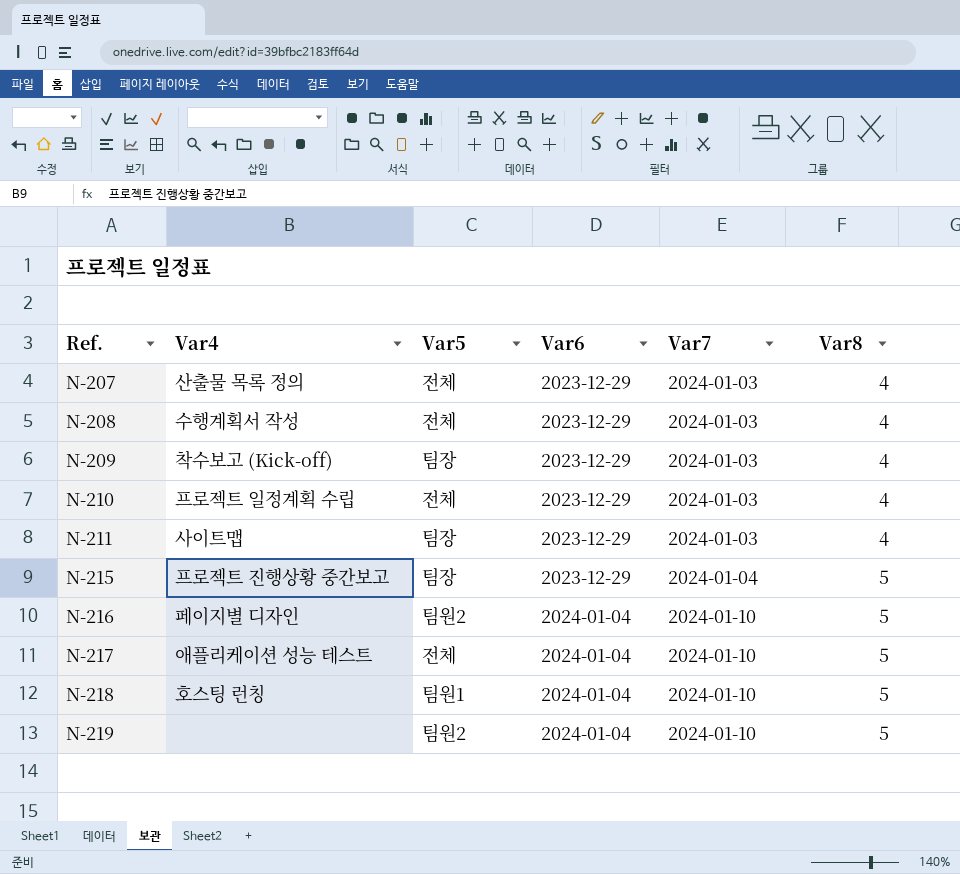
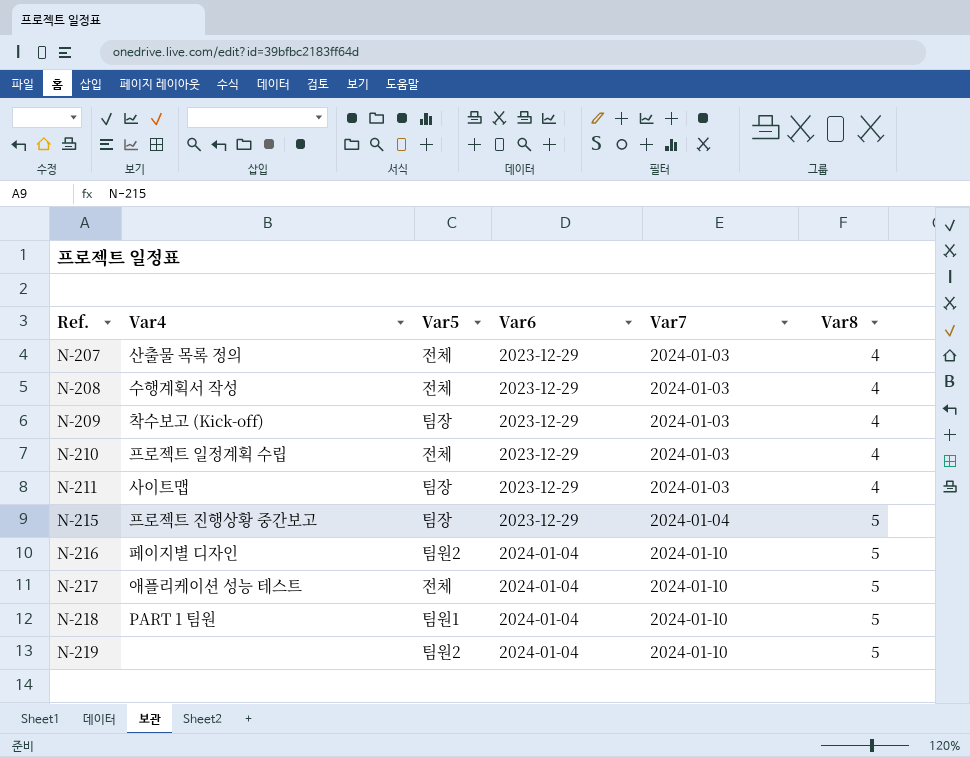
N-218 | Var4: 호스팅 런칭 -> PART 1 팀원

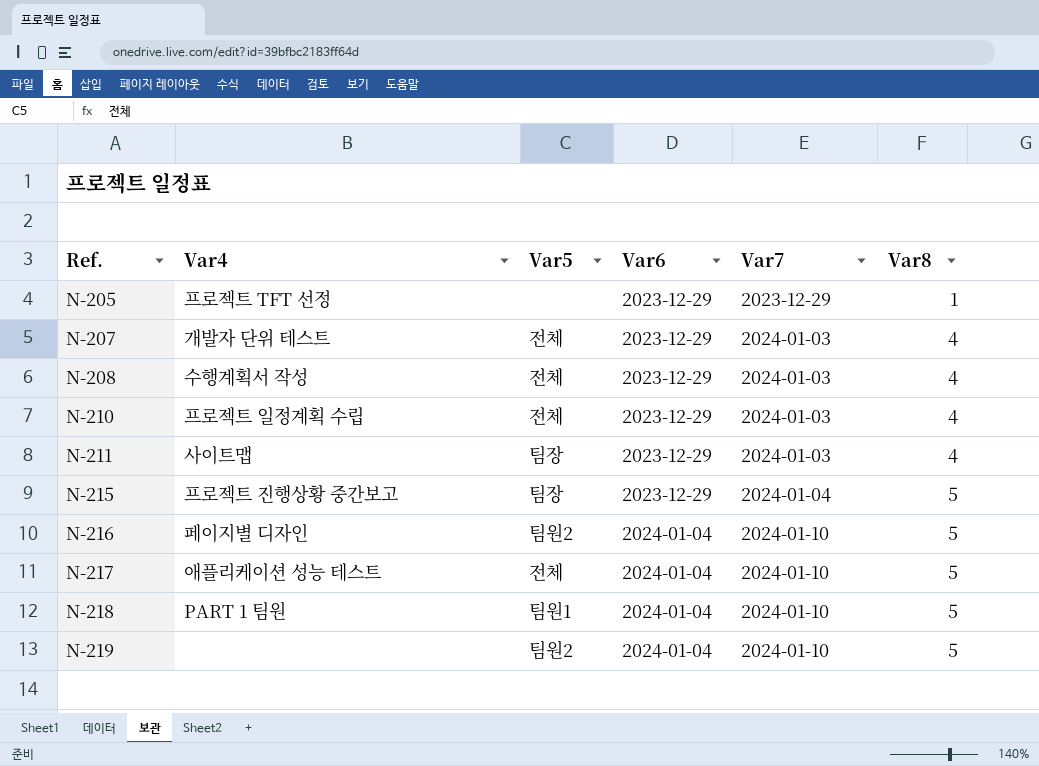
row N-209: 착수보고 (Kick-off) | 팀장 | 2023-12-29 | 2024-01-03 | 4 -> none
row N-205: none -> 프로젝트 TFT 선정 | none | 2023-12-29 | 2023-12-29 | 1
N-207 | Var4: 산출물 목록 정의 -> 개발자 단위 테스트

